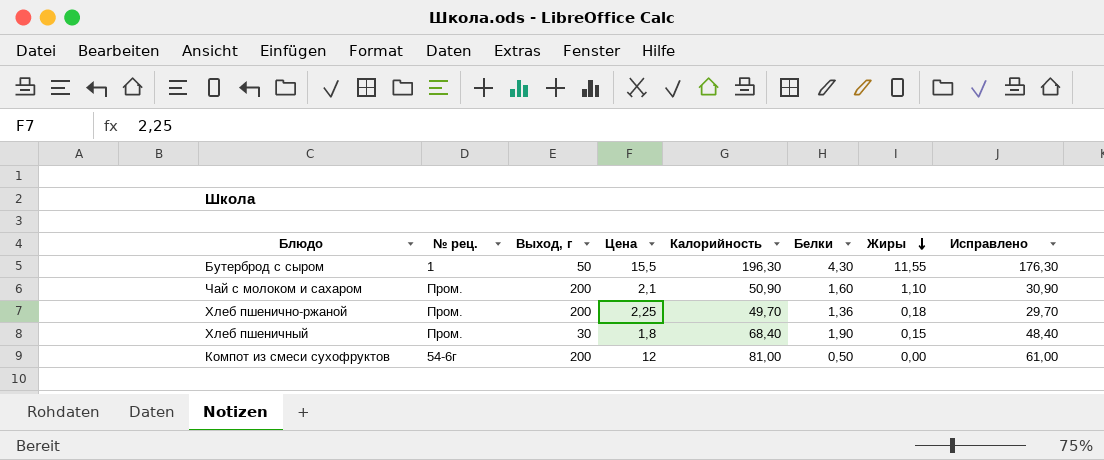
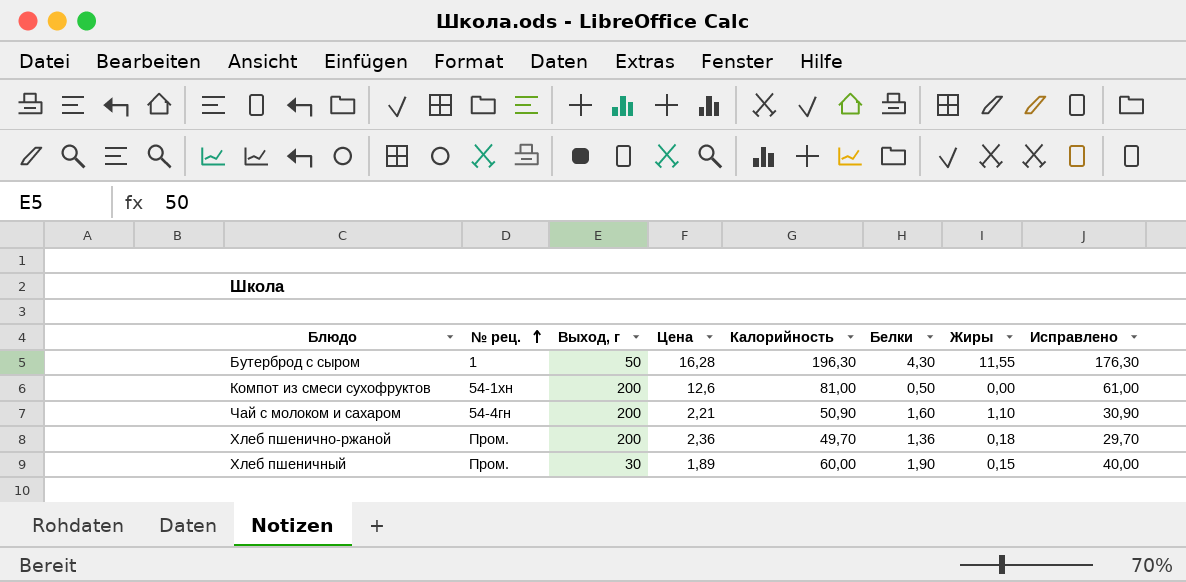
row order: Жиры descending -> № рец. ascending
Бутерброд с сыром | Цена: 15,5 -> 16,28
Компот из смеси сухофруктов | № рец.: 54-6г -> 54-1хн
Компот из смеси сухофруктов | Цена: 12 -> 12,6
Чай с молоком и сахаром | № рец.: Пром. -> 54-4гн
Чай с молоком и сахаром | Цена: 2,1 -> 2,21
Хлеб пшенично-ржаной | Цена: 2,25 -> 2,36
Хлеб пшеничный | Цена: 1,8 -> 1,89
Хлеб пшеничный | Калорийность: 68,40 -> 60,00
Хлеб пшеничный | Исправлено: 48,40 -> 40,00

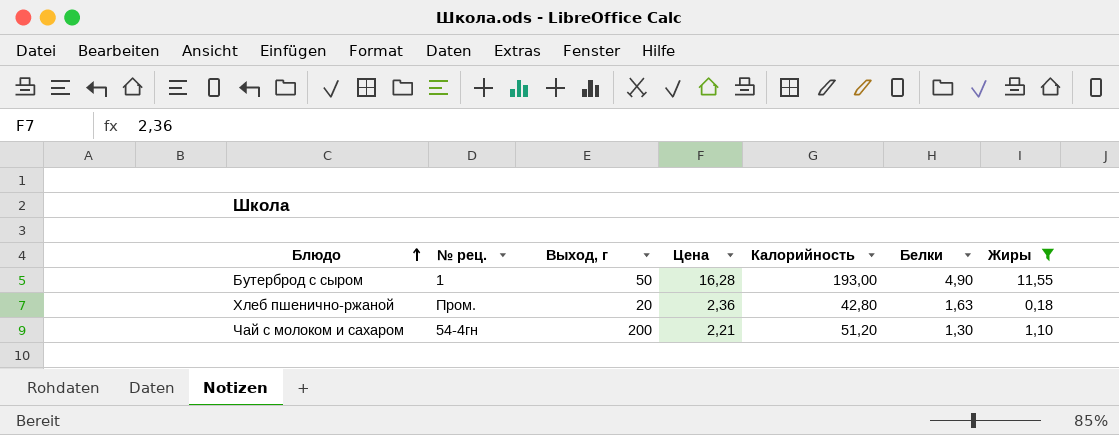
filter: none -> Жиры >= 0,18
row order: № рец. ascending -> Блюдо ascending
column Исправлено | formula: [Калорийность] - 20 -> none
Бутерброд с сыром | Калорийность: 196,30 -> 193,00
Бутерброд с сыром | Белки: 4,30 -> 4,90
Хлеб пшенично-ржаной | Выход, г: 200 -> 20
Хлеб пшенично-ржаной | Калорийность: 49,70 -> 42,80
Хлеб пшенично-ржаной | Белки: 1,36 -> 1,63
Чай с молоком и сахаром | Калорийность: 50,90 -> 51,20
Чай с молоком и сахаром | Белки: 1,60 -> 1,30

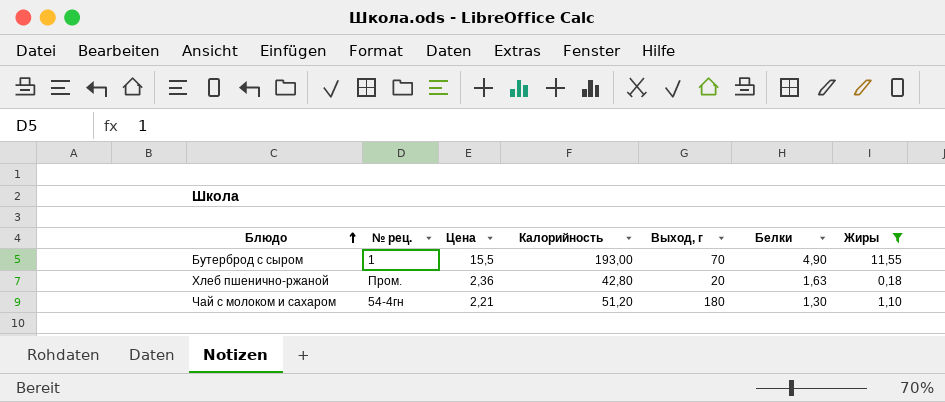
column Выход, г | position: 3 -> 5
Бутерброд с сыром | Цена: 16,28 -> 15,5
Бутерброд с сыром | Выход, г: 50 -> 70
Чай с молоком и сахаром | Выход, г: 200 -> 180

